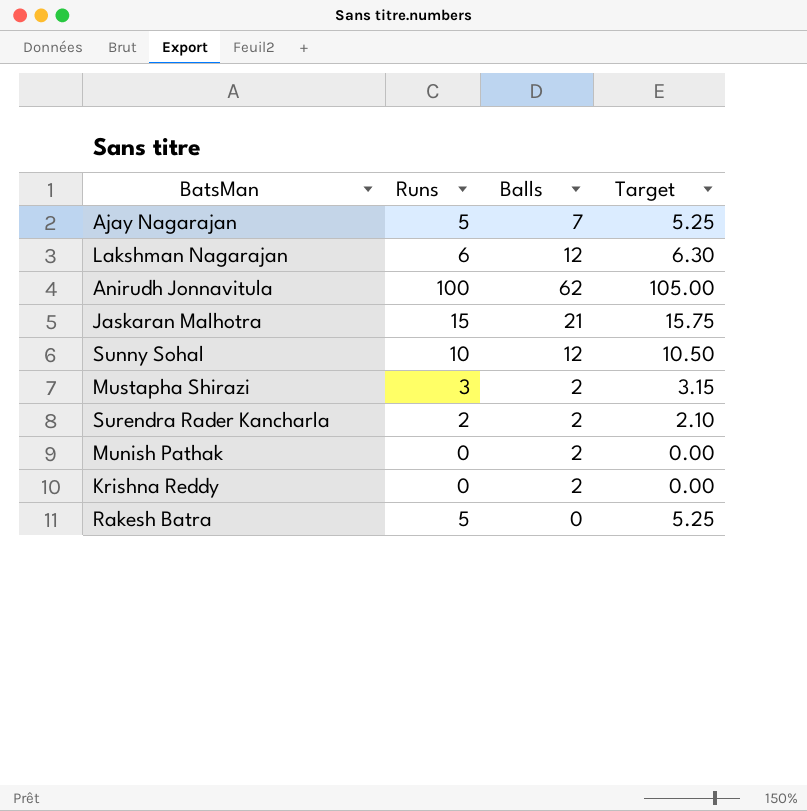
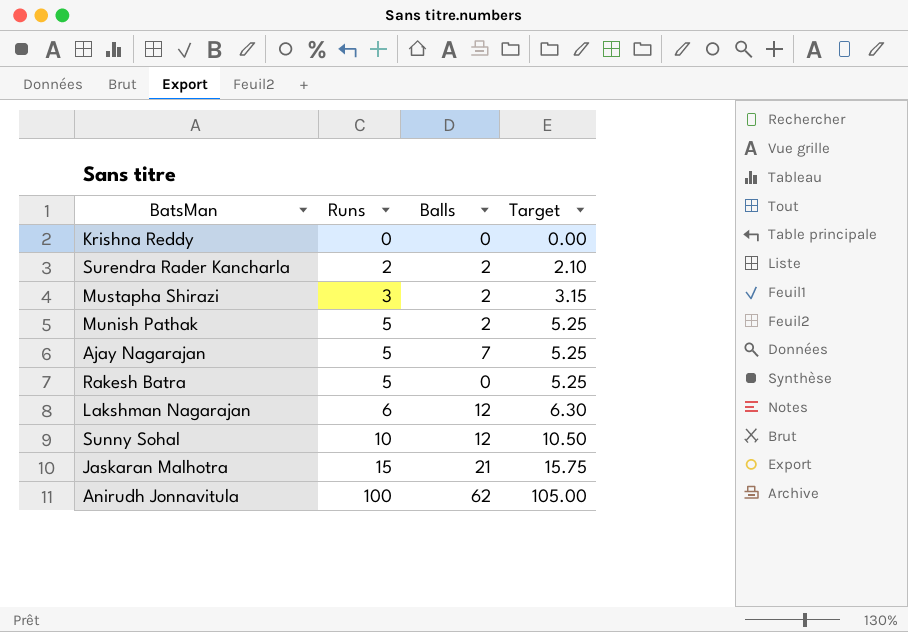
row order: none -> Runs ascending
Krishna Reddy | Balls: 2 -> 0
Munish Pathak | Runs: 0 -> 5
Munish Pathak | Target: 0.00 -> 5.25

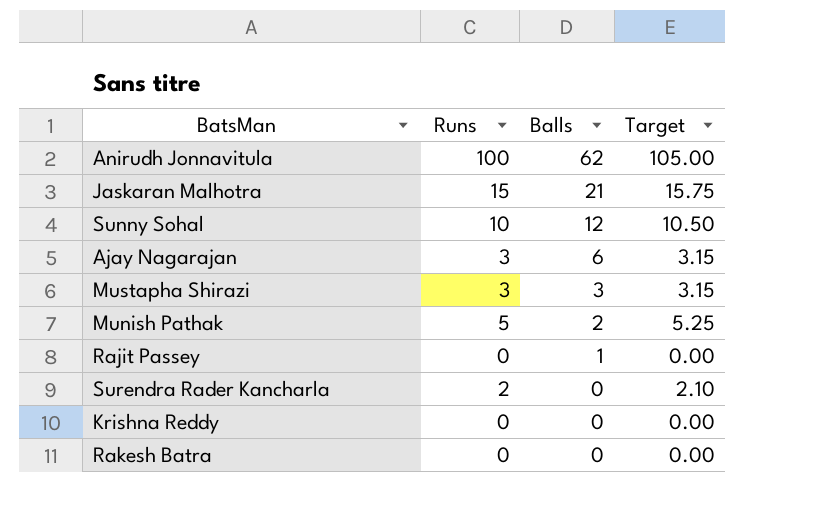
row order: Runs ascending -> Balls descending
row Lakshman Nagarajan: 6 | 12 | 6.30 -> none
Ajay Nagarajan | Runs: 5 -> 3
Ajay Nagarajan | Balls: 7 -> 6
Ajay Nagarajan | Target: 5.25 -> 3.15
Mustapha Shirazi | Balls: 2 -> 3
row Rajit Passey: none -> 0 | 1 | 0.00
Surendra Rader Kancharla | Balls: 2 -> 0
Rakesh Batra | Runs: 5 -> 0
Rakesh Batra | Target: 5.25 -> 0.00

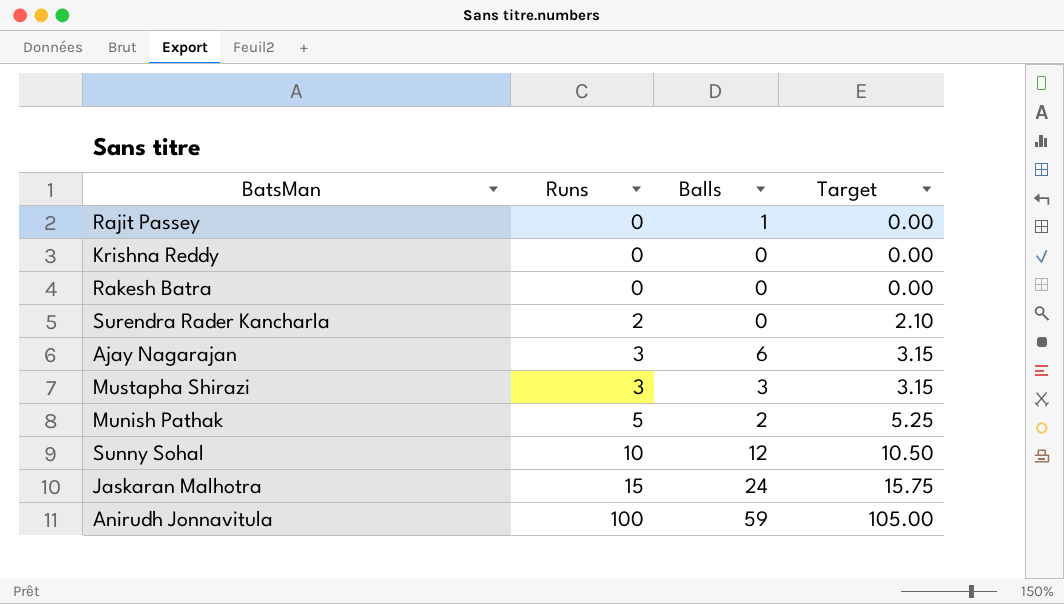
row order: Balls descending -> Runs ascending
Jaskaran Malhotra | Balls: 21 -> 24
Anirudh Jonnavitula | Balls: 62 -> 59

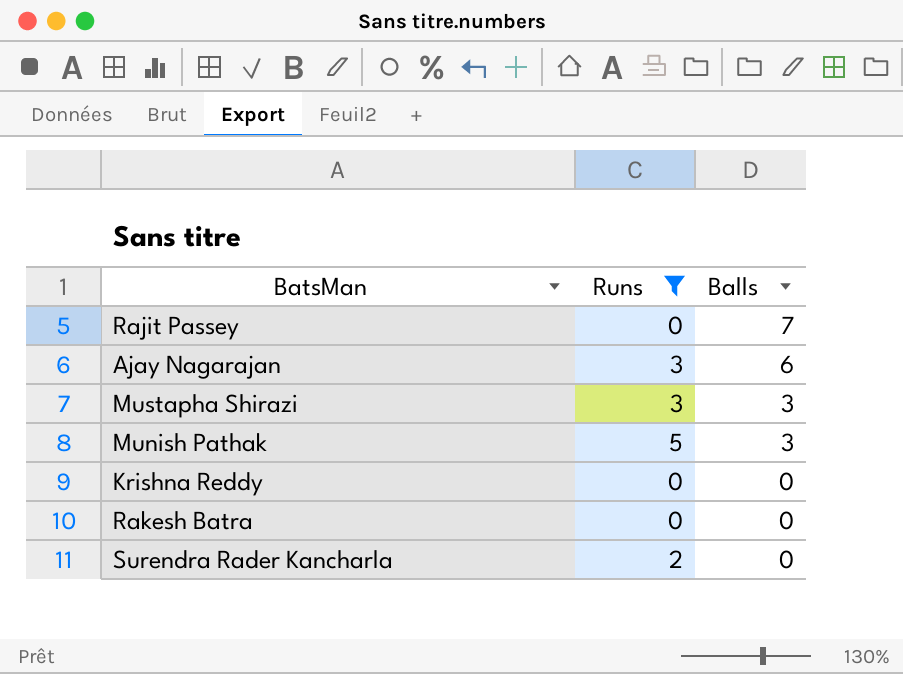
filter: none -> Runs <= 5
row order: Runs ascending -> Balls descending
column Target | formula: [Runs] * 1.05 -> none
Rajit Passey | Balls: 1 -> 7
Munish Pathak | Balls: 2 -> 3

